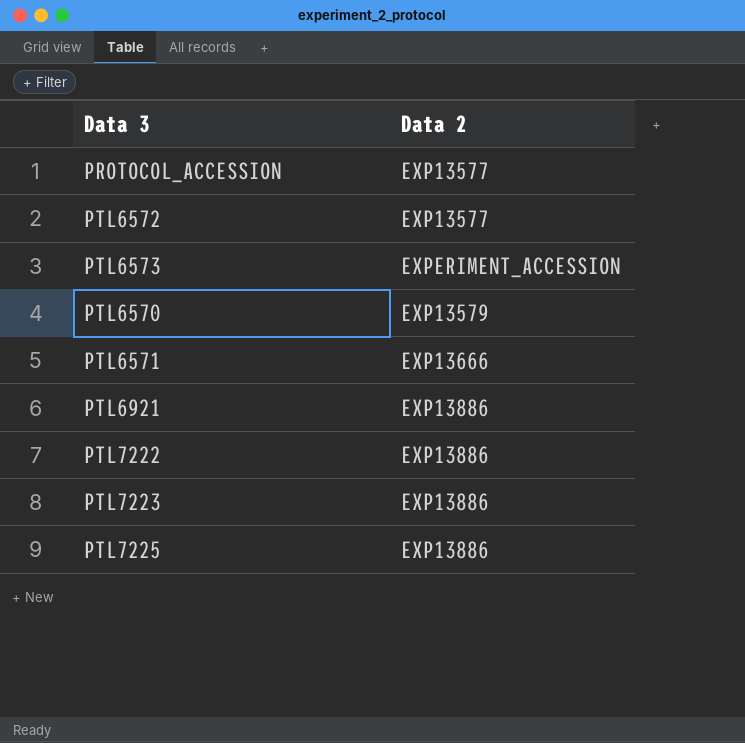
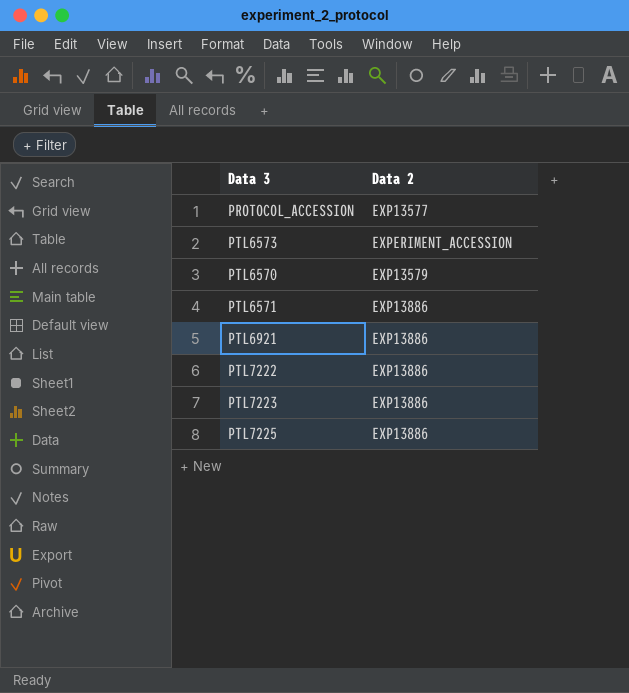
row PTL6572: EXP13577 -> none
PTL6571 | Data 2: EXP13666 -> EXP13886

